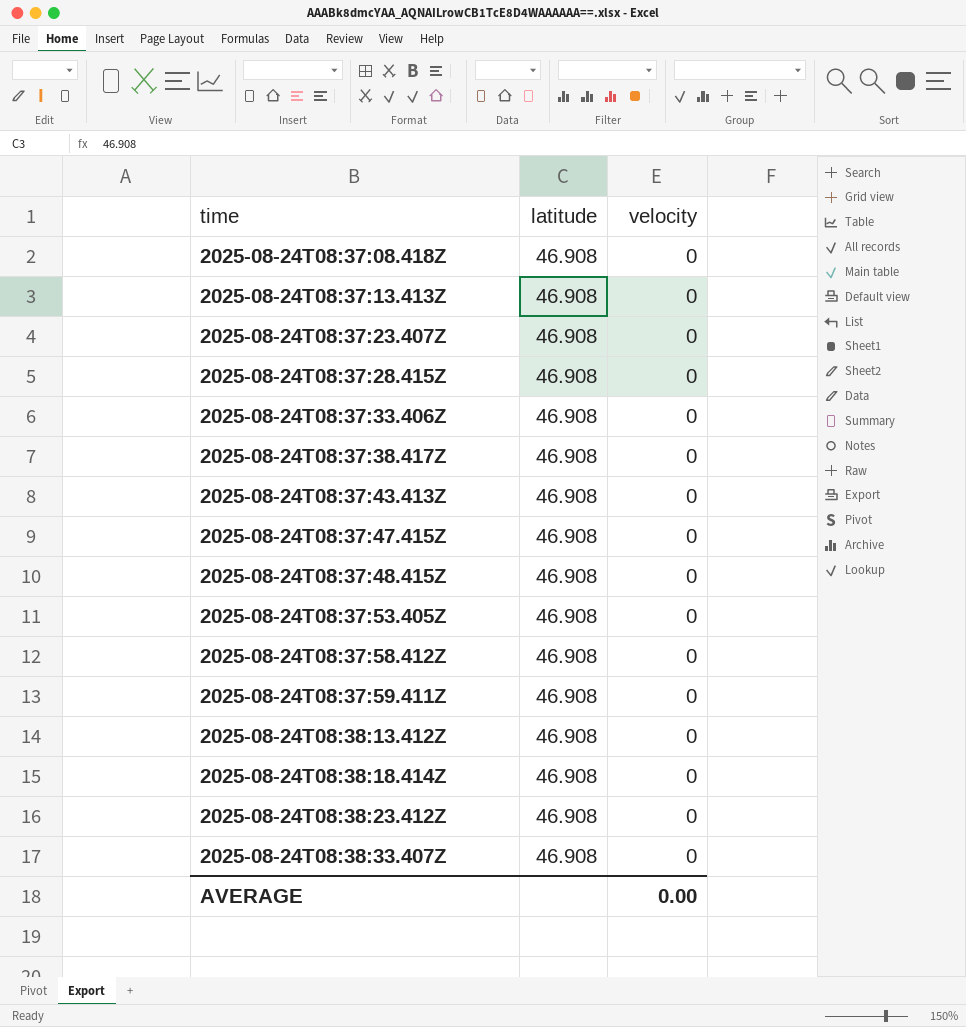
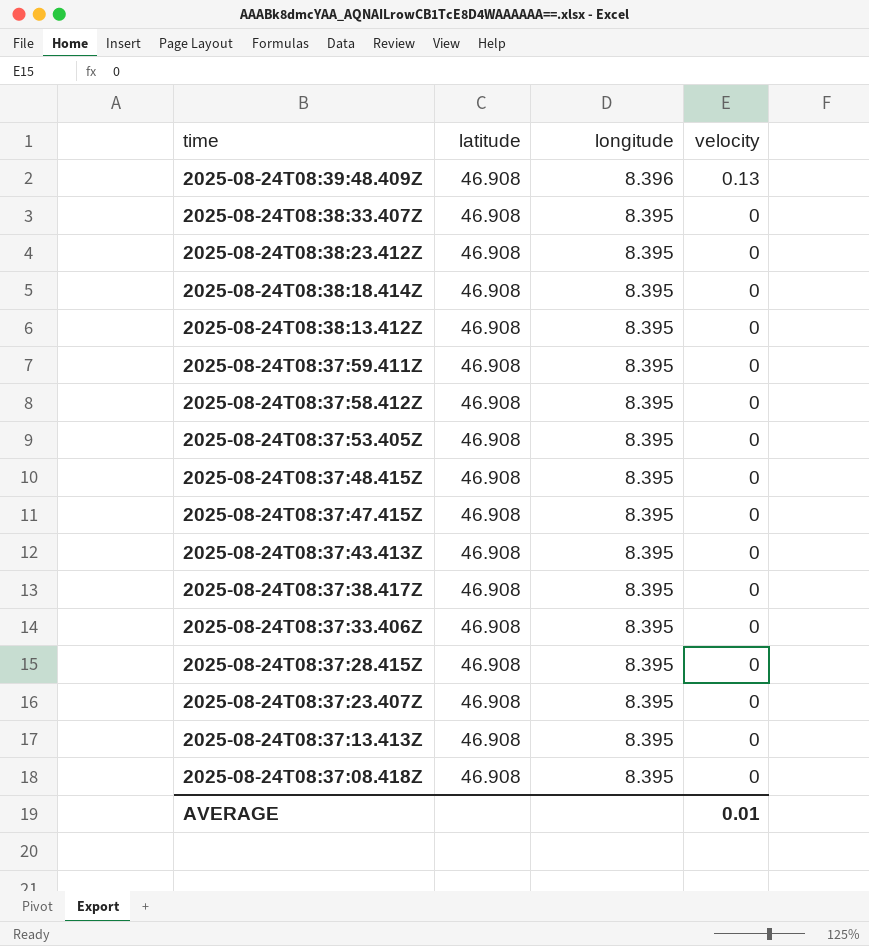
row order: time ascending -> time descending
column longitude | position: none -> 3
row 2025-08-24T08:39:48.409Z: none -> 46.908 | 8.396 | 0.13
AVERAGE | velocity: 0.00 -> 0.01

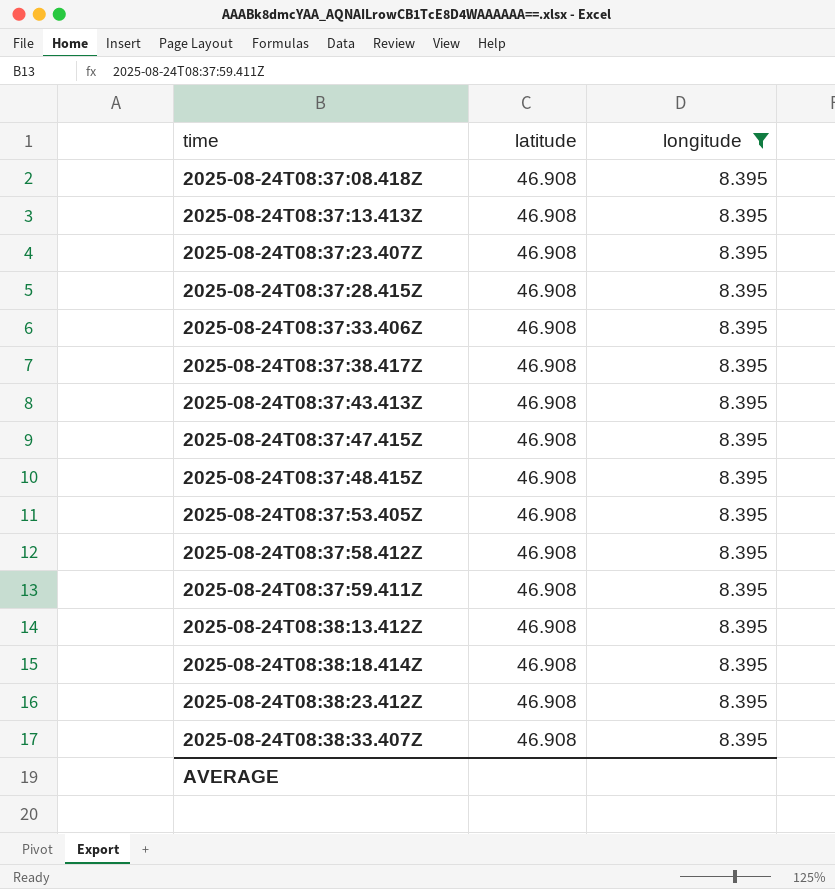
filter: none -> longitude = 8.395
row order: time descending -> time ascending
column velocity | position: 4 -> none

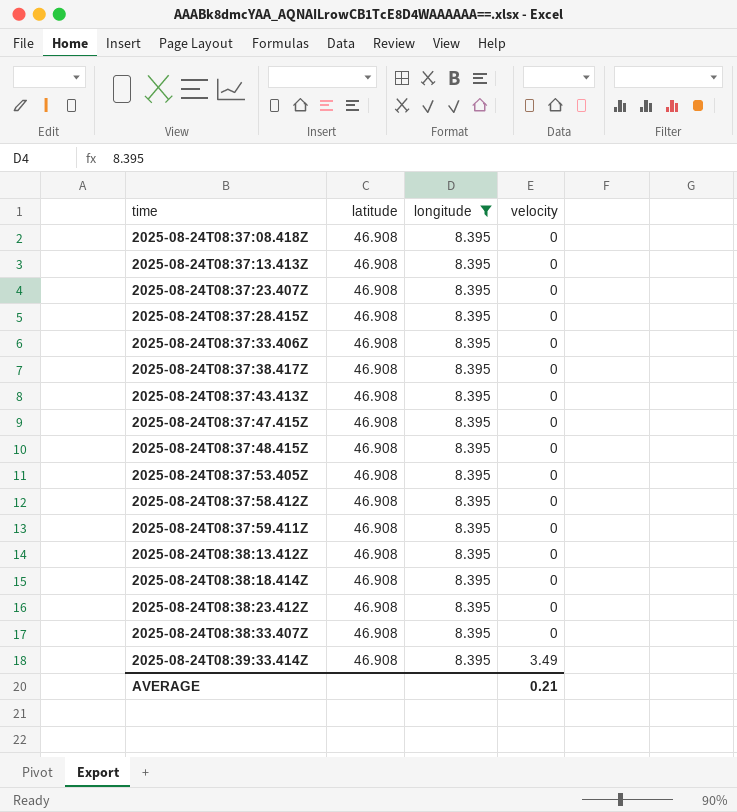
column velocity | position: none -> 4
row 2025-08-24T08:39:33.414Z: none -> 46.908 | 8.395 | 3.49

